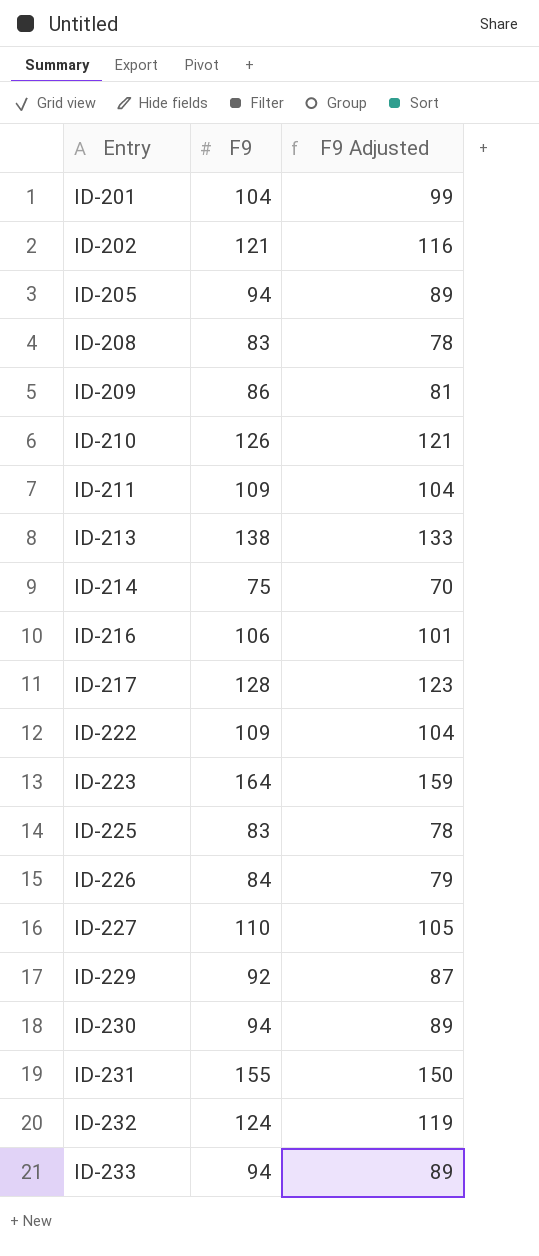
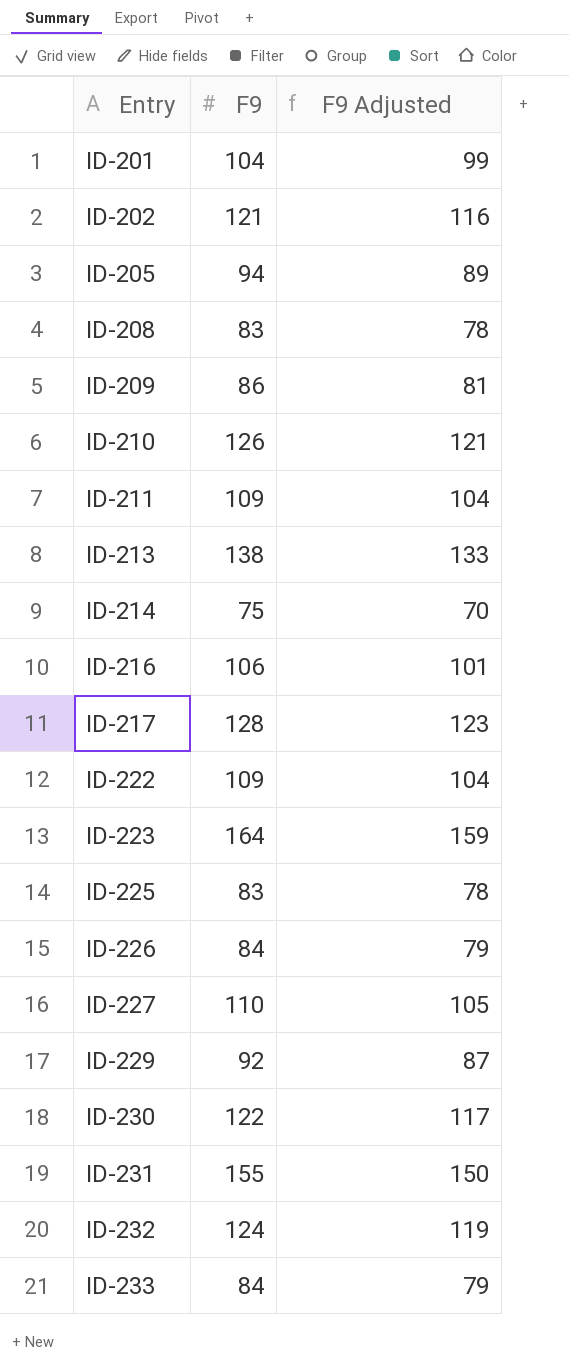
ID-230 | F9: 94 -> 122
ID-230 | F9 Adjusted: 89 -> 117
ID-233 | F9: 94 -> 84
ID-233 | F9 Adjusted: 89 -> 79

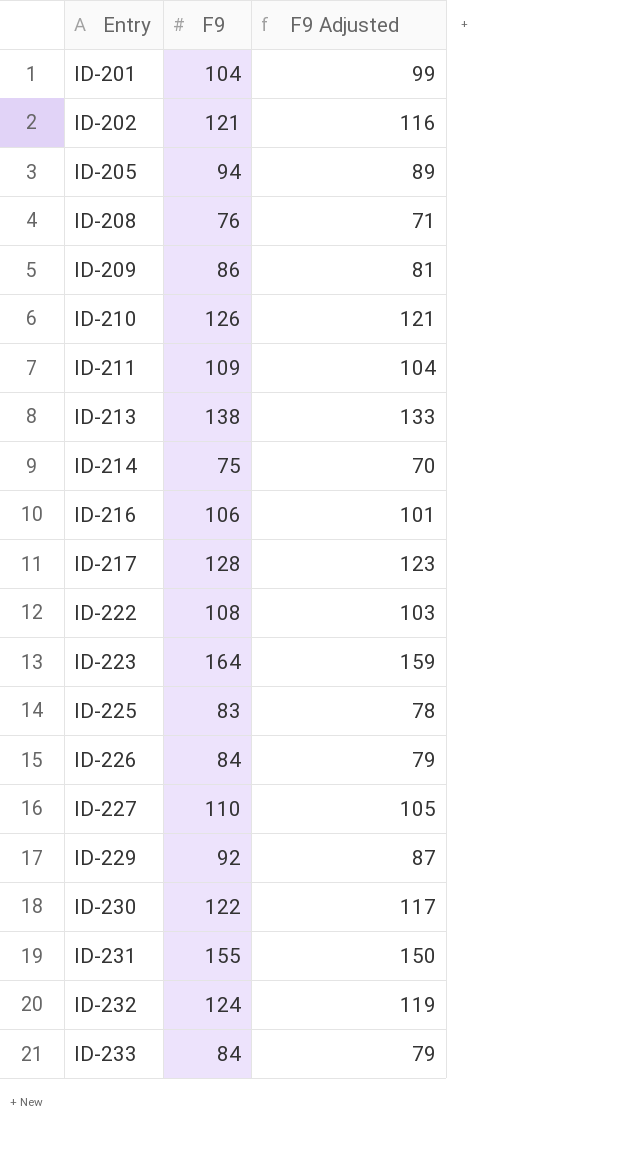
ID-208 | F9: 83 -> 76
ID-208 | F9 Adjusted: 78 -> 71
ID-222 | F9: 109 -> 108
ID-222 | F9 Adjusted: 104 -> 103

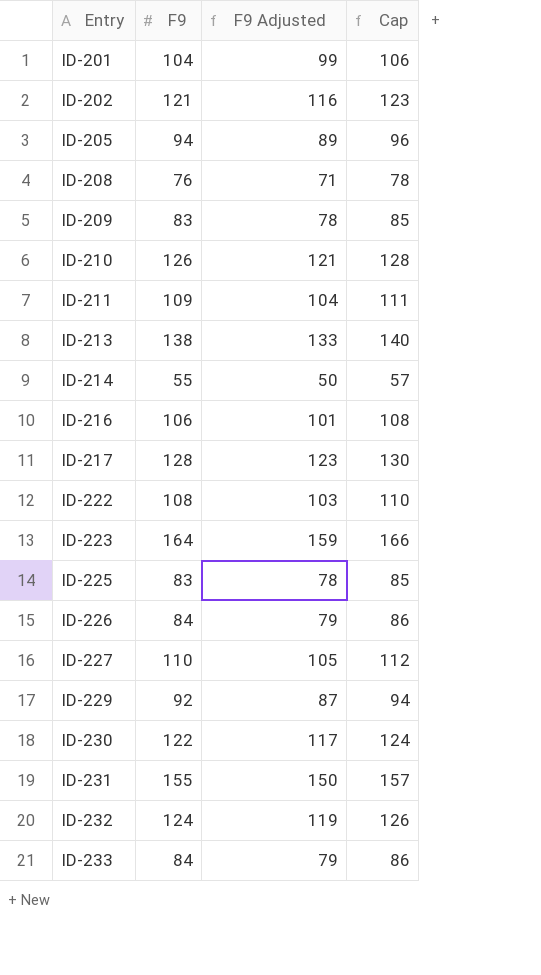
column Cap | formula: none -> [F9] + 2
ID-209 | F9: 86 -> 83
ID-209 | F9 Adjusted: 81 -> 78
ID-214 | F9: 75 -> 55
ID-214 | F9 Adjusted: 70 -> 50

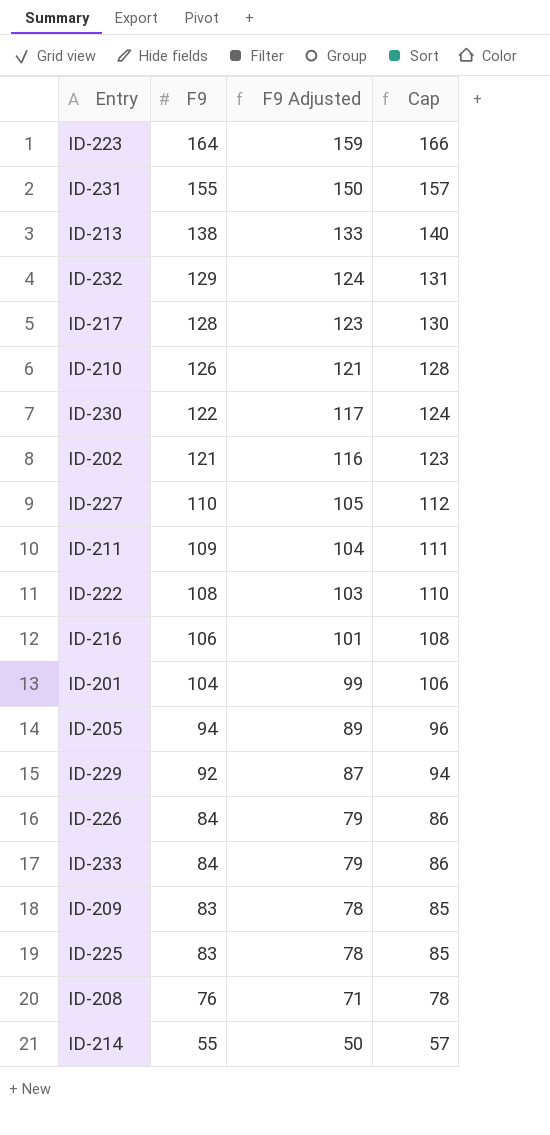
row order: Entry ascending -> F9 descending
ID-232 | F9: 124 -> 129
ID-232 | F9 Adjusted: 119 -> 124
ID-232 | Cap: 126 -> 131

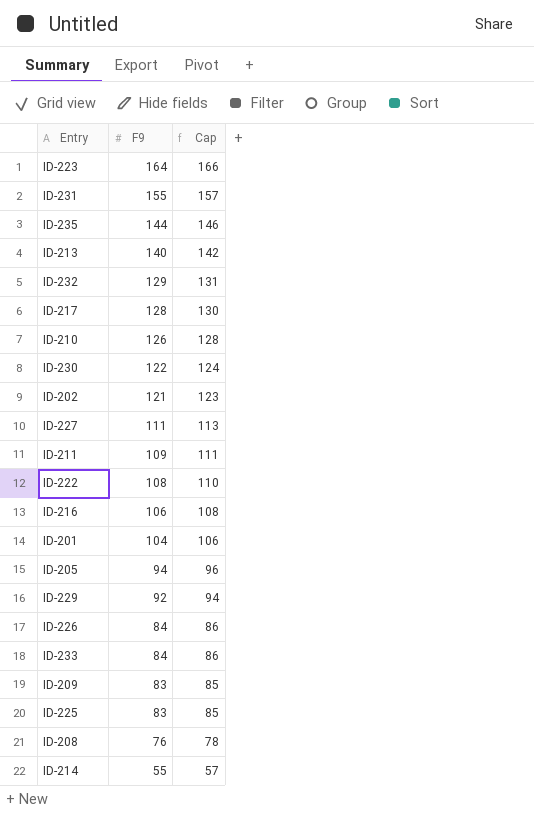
column F9 Adjusted | formula: [F9] - 5 -> none
row ID-235: none -> 144 | 146
ID-213 | F9: 138 -> 140
ID-213 | Cap: 140 -> 142
ID-227 | F9: 110 -> 111
ID-227 | Cap: 112 -> 113

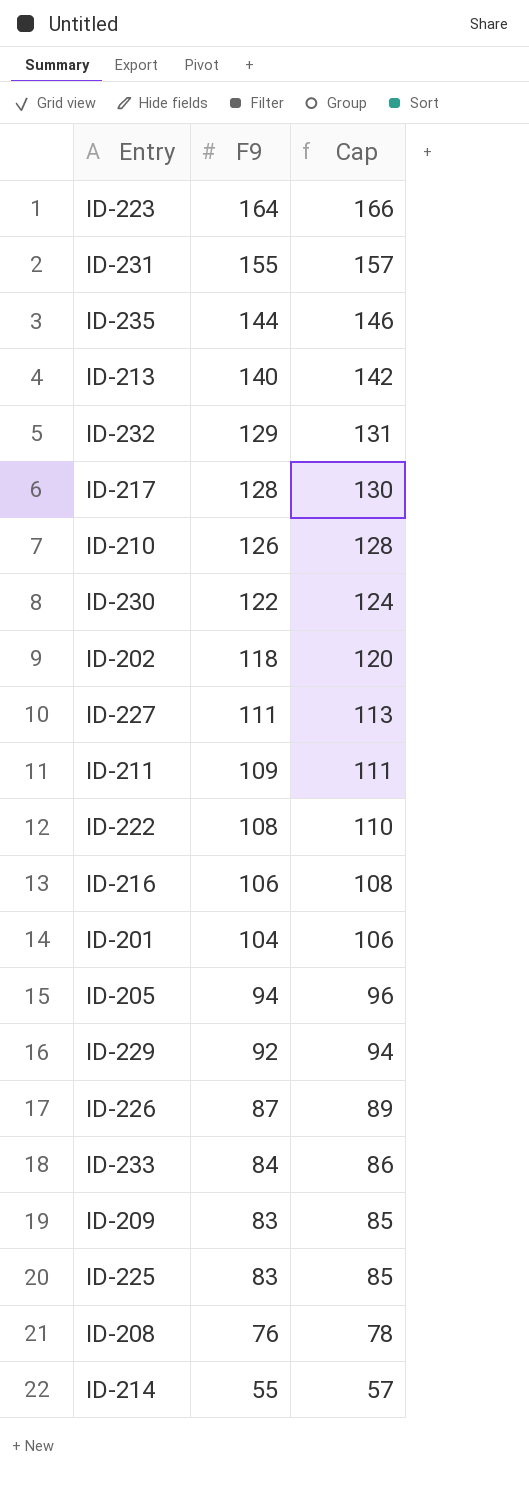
ID-202 | F9: 121 -> 118
ID-202 | Cap: 123 -> 120
ID-226 | F9: 84 -> 87
ID-226 | Cap: 86 -> 89

